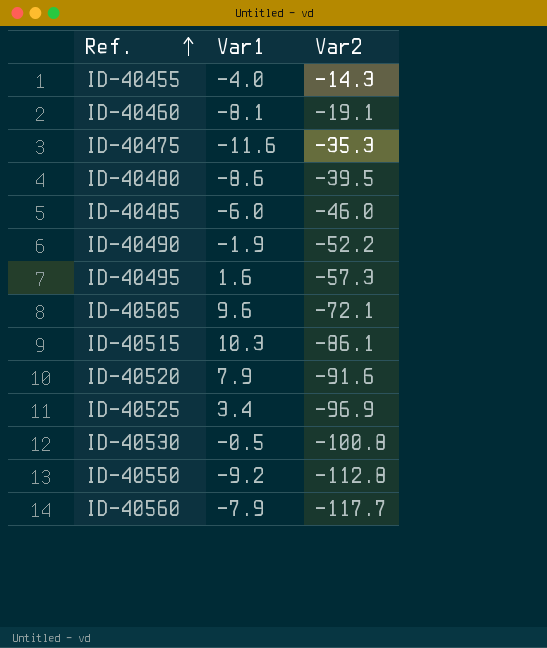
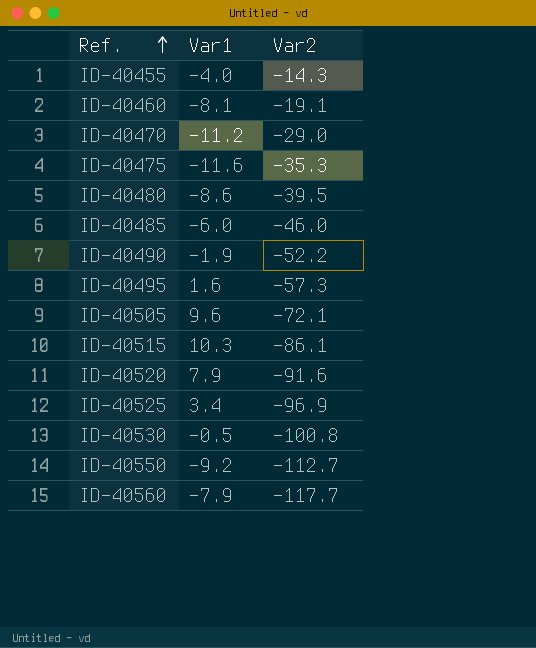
row ID-40470: none -> -11.2 | -29.0
ID-40550 | Var2: -112.8 -> -112.7

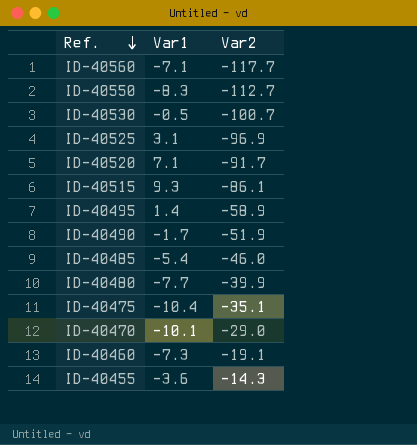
row order: Ref. ascending -> Ref. descending
row ID-40505: 9.6 | -72.1 -> none
ID-40560 | Var1: -7.9 -> -7.1
ID-40550 | Var1: -9.2 -> -8.3
ID-40530 | Var2: -100.8 -> -100.7
ID-40525 | Var1: 3.4 -> 3.1
ID-40520 | Var1: 7.9 -> 7.1
ID-40520 | Var2: -91.6 -> -91.7
ID-40515 | Var1: 10.3 -> 9.3
ID-40495 | Var1: 1.6 -> 1.4
ID-40495 | Var2: -57.3 -> -58.9
ID-40490 | Var1: -1.9 -> -1.7
ID-40490 | Var2: -52.2 -> -51.9
ID-40485 | Var1: -6.0 -> -5.4
ID-40480 | Var1: -8.6 -> -7.7
ID-40480 | Var2: -39.5 -> -39.9
ID-40475 | Var1: -11.6 -> -10.4
ID-40475 | Var2: -35.3 -> -35.1
ID-40470 | Var1: -11.2 -> -10.1
ID-40460 | Var1: -8.1 -> -7.3
ID-40455 | Var1: -4.0 -> -3.6

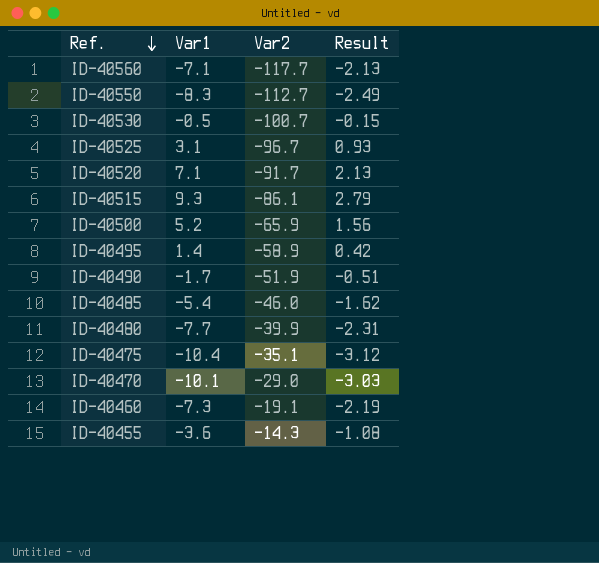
column Result | formula: none -> [Var1] * 0.3
ID-40525 | Var2: -96.9 -> -96.7
row ID-40500: none -> 5.2 | -65.9 | 1.56

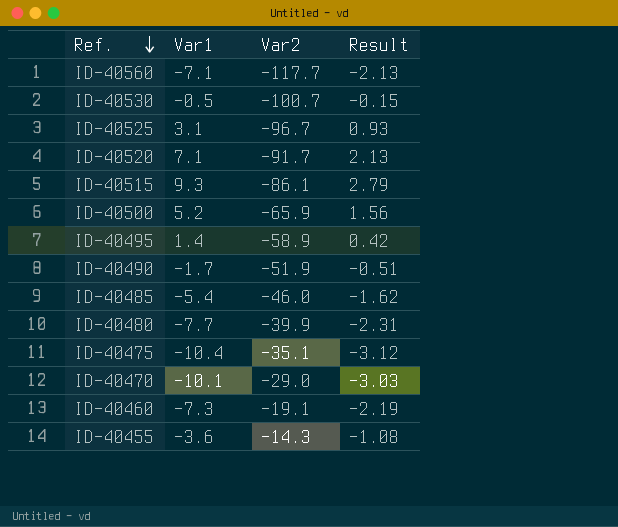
row ID-40550: -8.3 | -112.7 | -2.49 -> none

